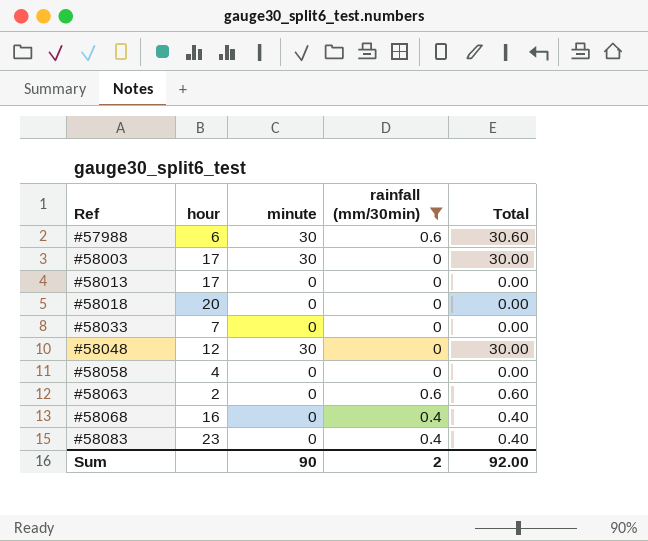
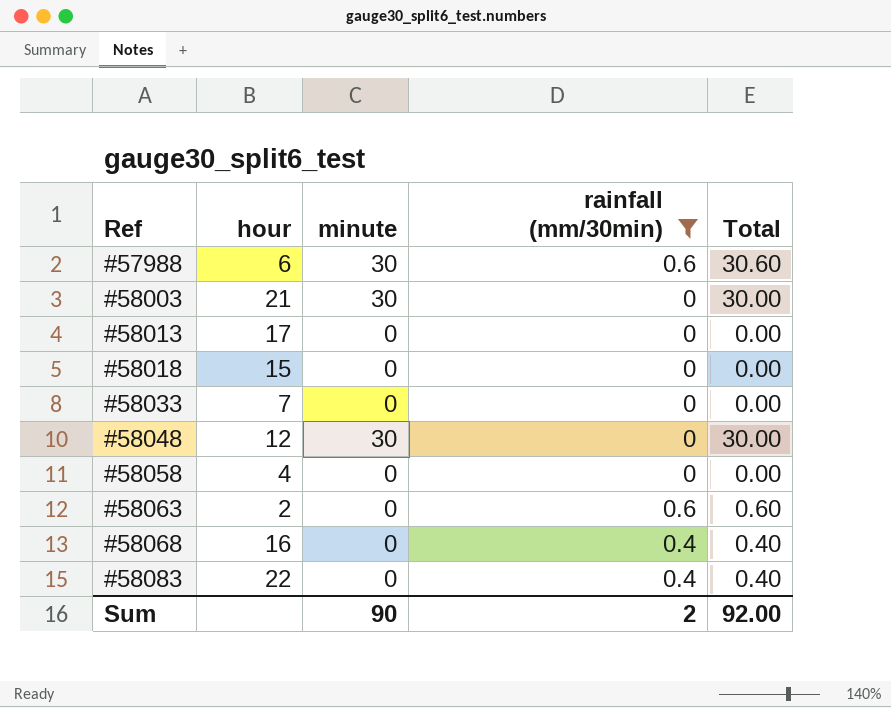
#58003 | hour: 17 -> 21
#58018 | hour: 20 -> 15
#58083 | hour: 23 -> 22

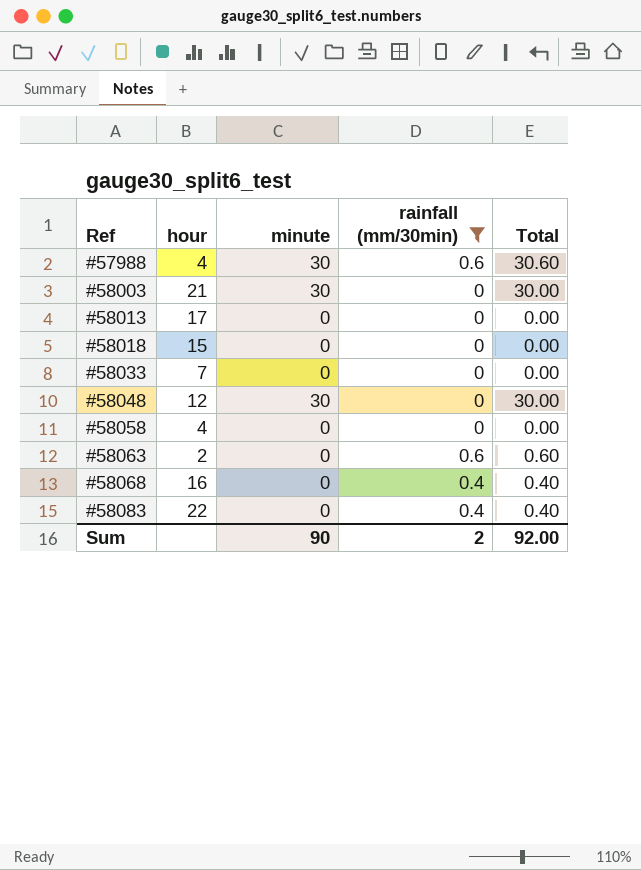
#57988 | hour: 6 -> 4

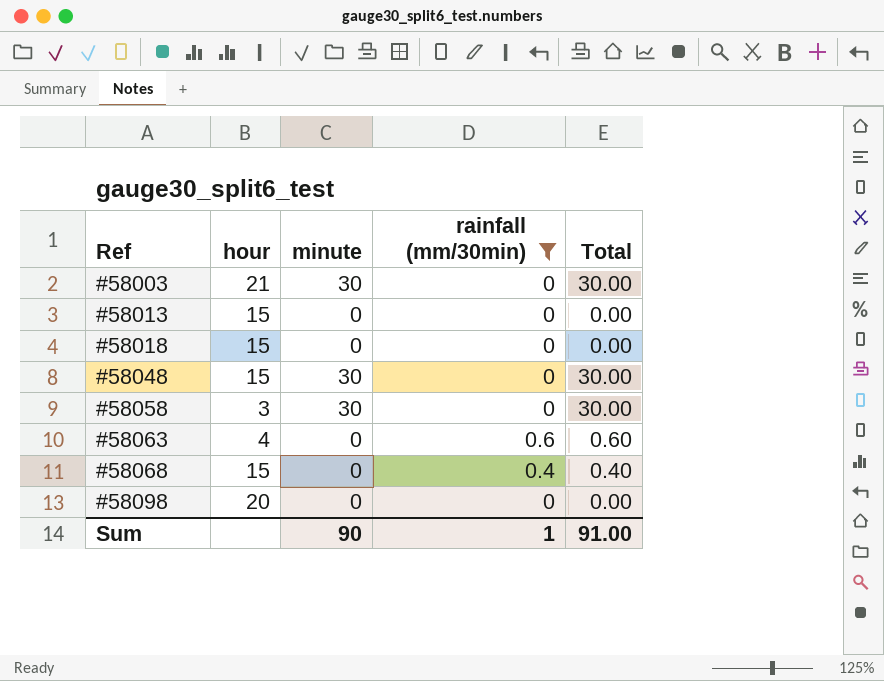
row #57988: 4 | 30 | 0.6 | 30.60 -> none
row #58033: 7 | 0 | 0 | 0.00 -> none
row #58083: 22 | 0 | 0.4 | 0.40 -> none
#58013 | hour: 17 -> 15
#58048 | hour: 12 -> 15
#58058 | hour: 4 -> 3
#58058 | minute: 0 -> 30
#58058 | Total: 0.00 -> 30.00
#58063 | hour: 2 -> 4
#58068 | hour: 16 -> 15
row #58098: none -> 20 | 0 | 0 | 0.00
Sum | rainfall (mm/30min): 2 -> 1
Sum | Total: 92.00 -> 91.00

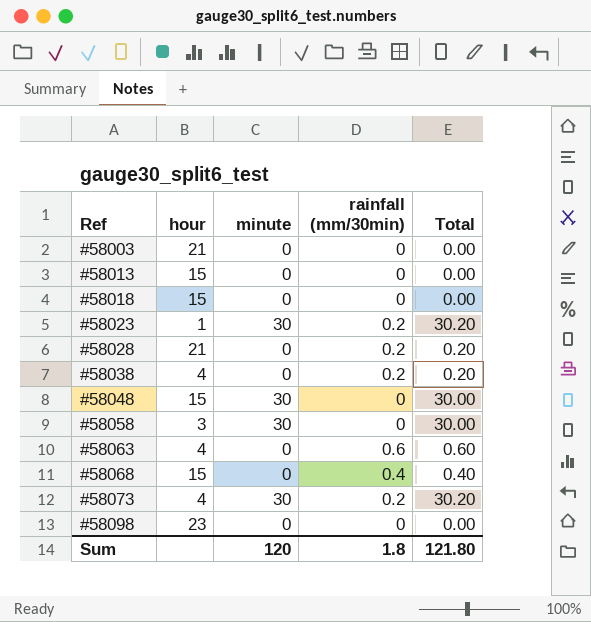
filter: rainfall (mm/30min) != 0.2 -> none
#58003 | minute: 30 -> 0
#58003 | Total: 30.00 -> 0.00
#58098 | hour: 20 -> 23
Sum | minute: 90 -> 120
Sum | rainfall (mm/30min): 1 -> 1.8
Sum | Total: 91.00 -> 121.80

